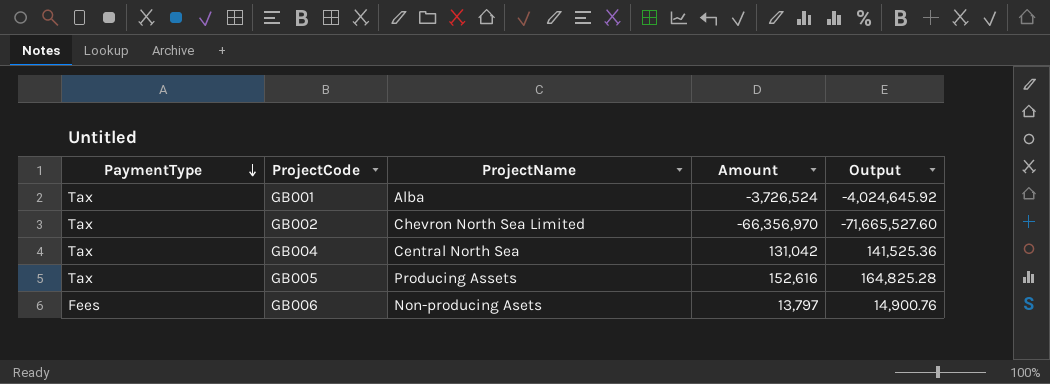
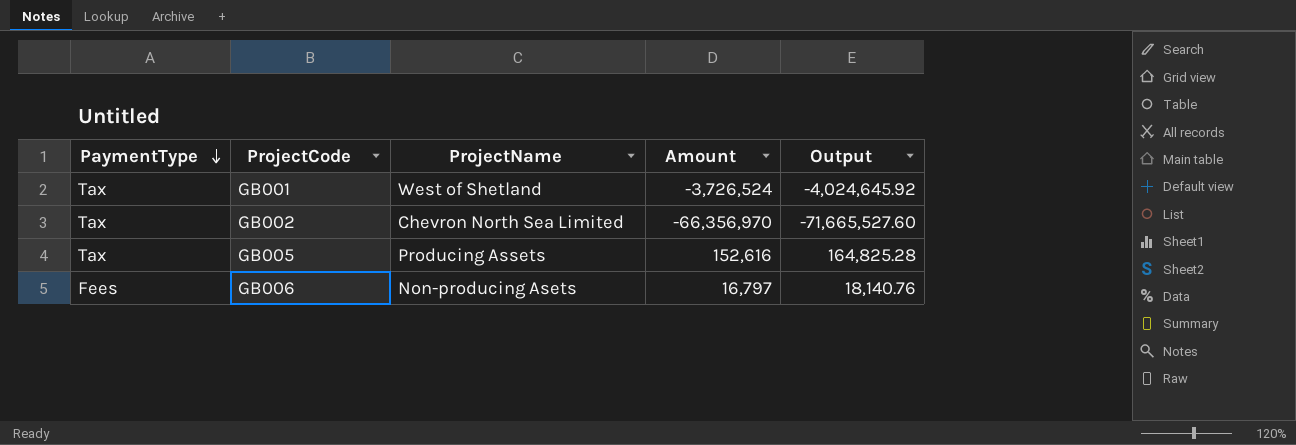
row GB004: Tax | Central North Sea | 131,042 | 141,525.36 -> none
GB001 | ProjectName: Alba -> West of Shetland
GB006 | Amount: 13,797 -> 16,797
GB006 | Output: 14,900.76 -> 18,140.76

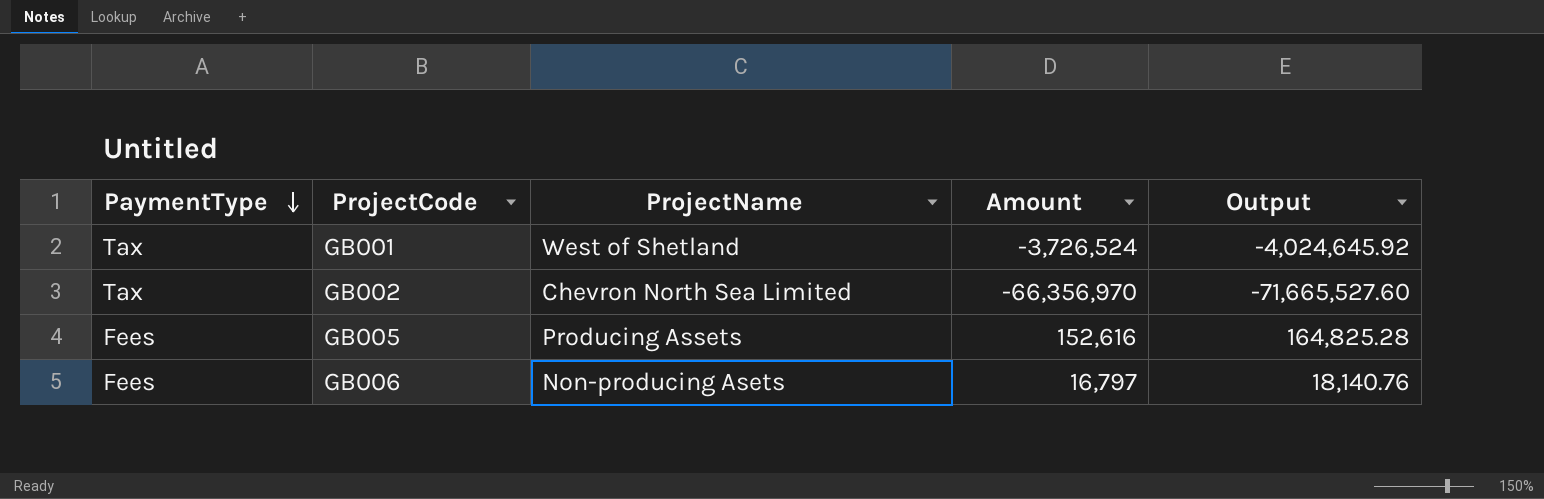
GB005 | PaymentType: Tax -> Fees

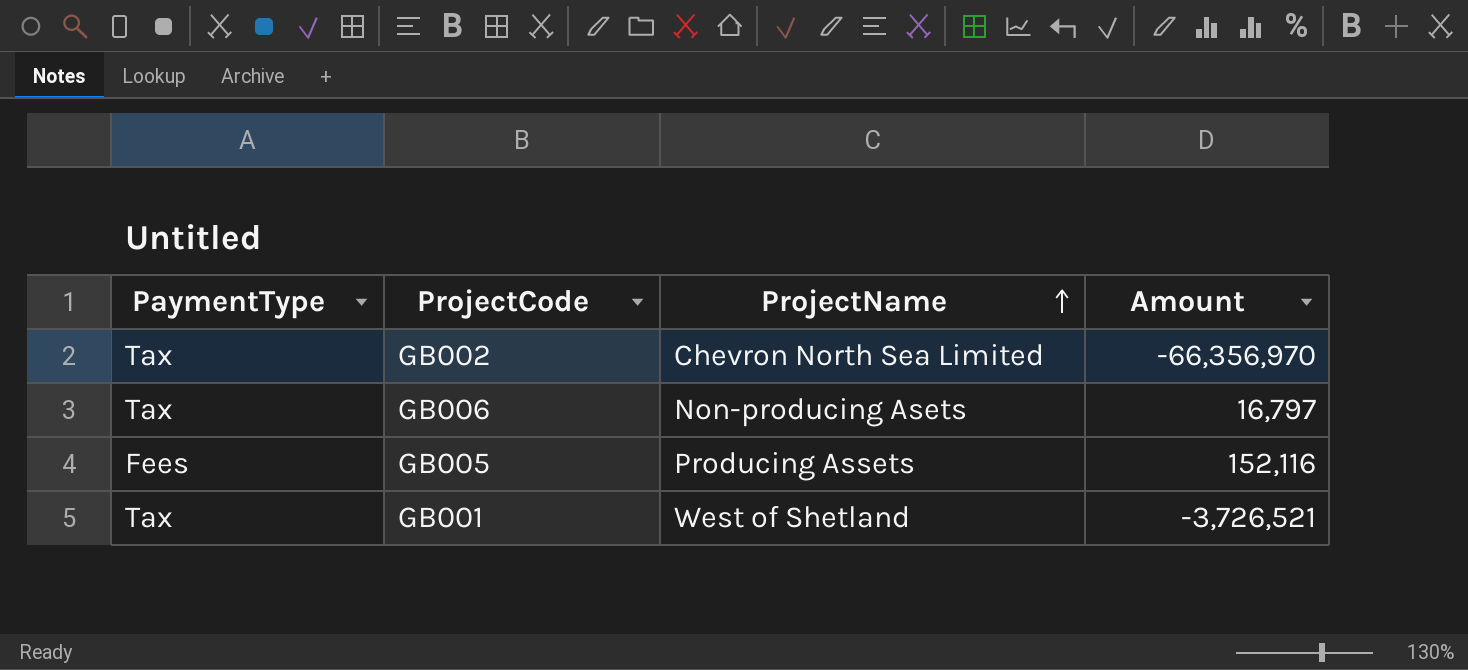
row order: PaymentType descending -> ProjectName ascending
column Output | formula: [Amount] * 1.08 -> none
GB006 | PaymentType: Fees -> Tax
GB005 | Amount: 152,616 -> 152,116
GB001 | Amount: -3,726,524 -> -3,726,521

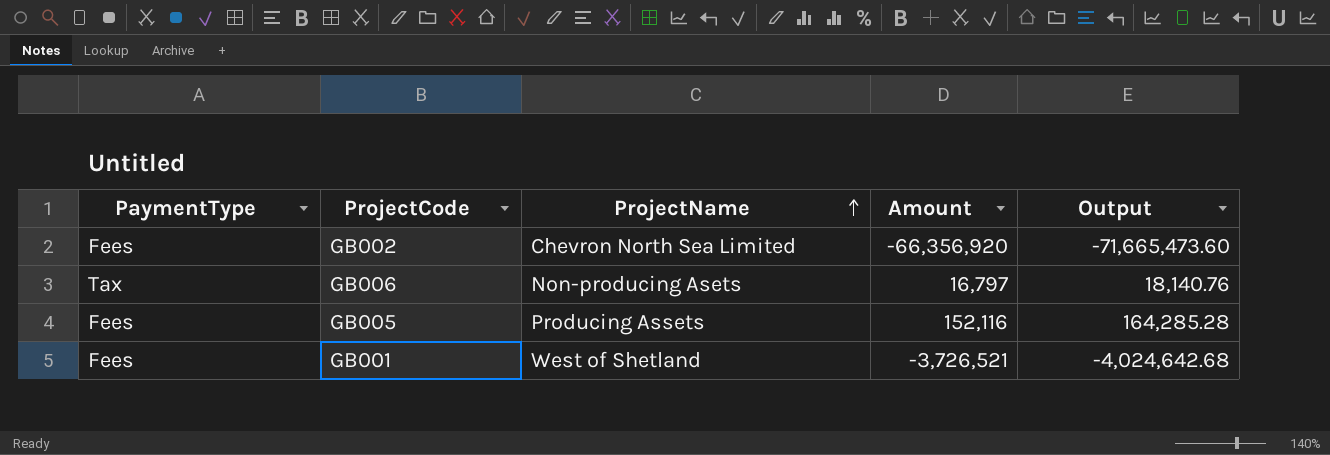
column Output | formula: none -> [Amount] * 1.08
GB002 | PaymentType: Tax -> Fees
GB002 | Amount: -66,356,970 -> -66,356,920
GB001 | PaymentType: Tax -> Fees

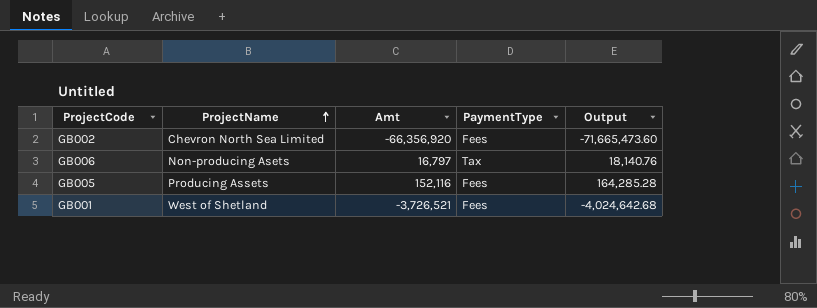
column name: Amount -> Amt
column PaymentType | position: 1 -> 4

